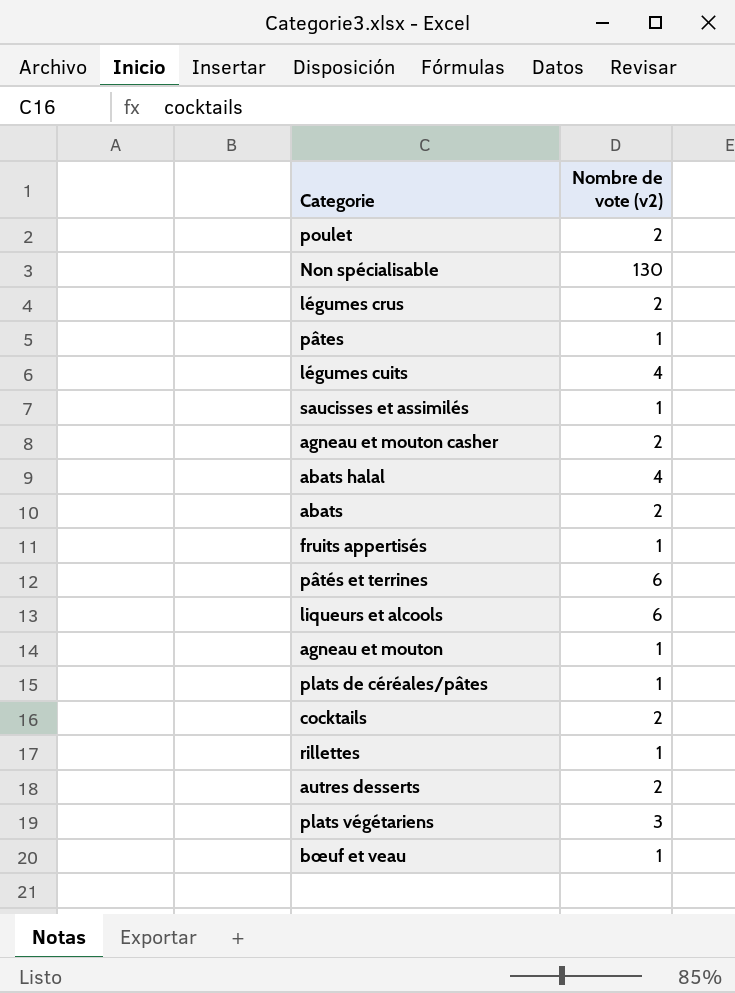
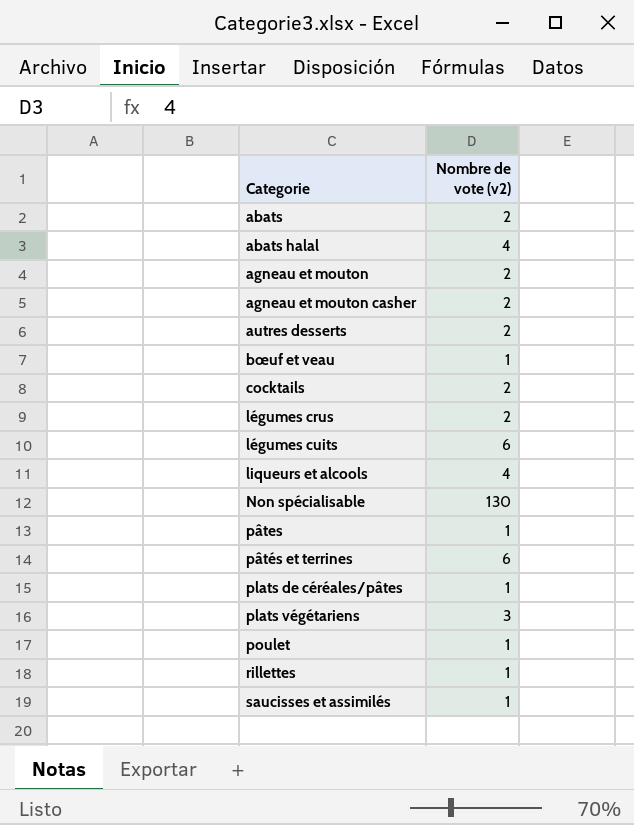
row order: none -> Categorie ascending
row fruits appertisés: 1 -> none
agneau et mouton | Nombre de vote (v2): 1 -> 2
légumes cuits | Nombre de vote (v2): 4 -> 6
liqueurs et alcools | Nombre de vote (v2): 6 -> 4
poulet | Nombre de vote (v2): 2 -> 1

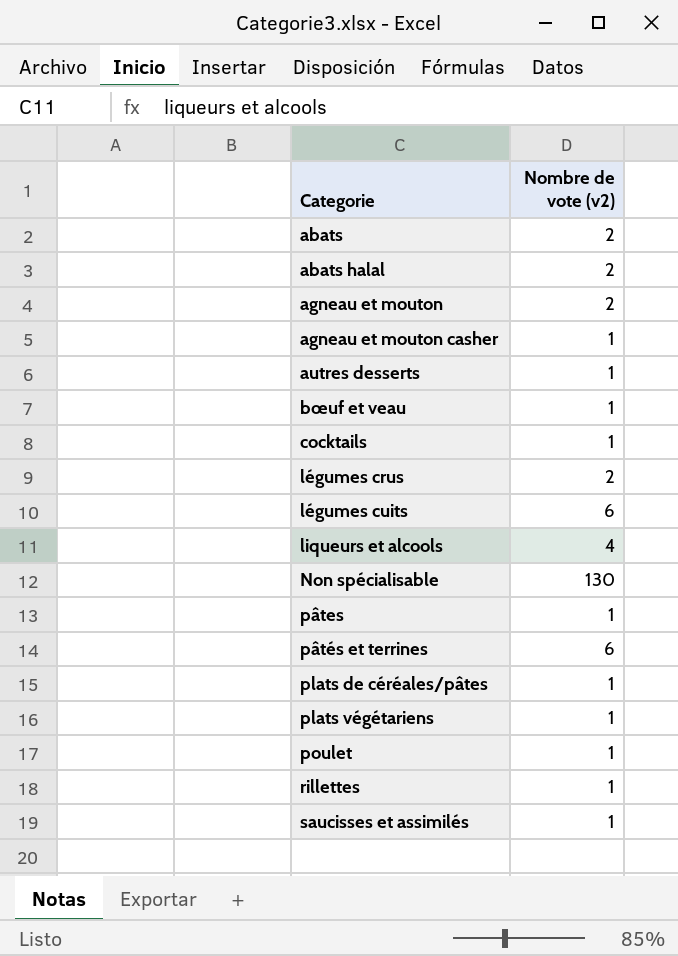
abats halal | Nombre de vote (v2): 4 -> 2
agneau et mouton casher | Nombre de vote (v2): 2 -> 1
autres desserts | Nombre de vote (v2): 2 -> 1
cocktails | Nombre de vote (v2): 2 -> 1
plats végétariens | Nombre de vote (v2): 3 -> 1

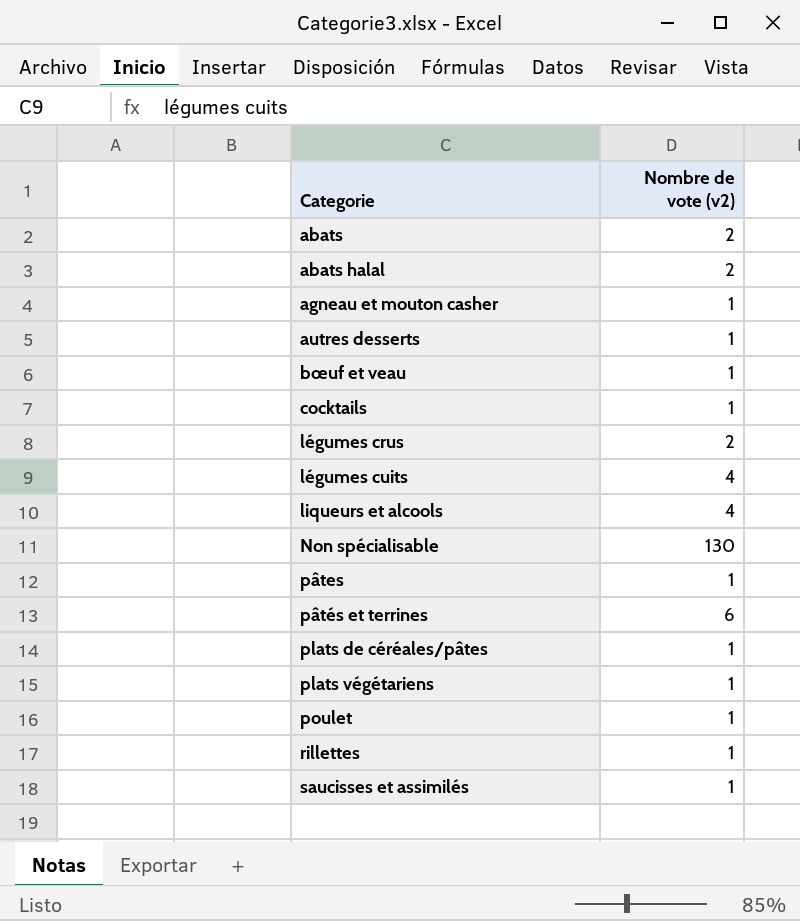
row agneau et mouton: 2 -> none
légumes cuits | Nombre de vote (v2): 6 -> 4

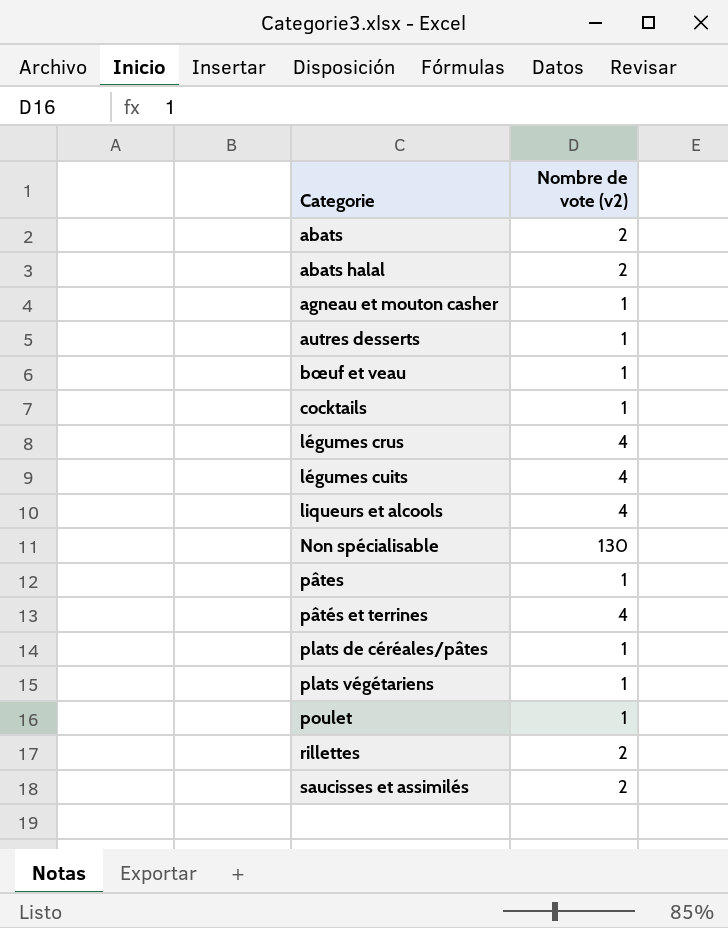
légumes crus | Nombre de vote (v2): 2 -> 4
pâtés et terrines | Nombre de vote (v2): 6 -> 4
rillettes | Nombre de vote (v2): 1 -> 2
saucisses et assimilés | Nombre de vote (v2): 1 -> 2

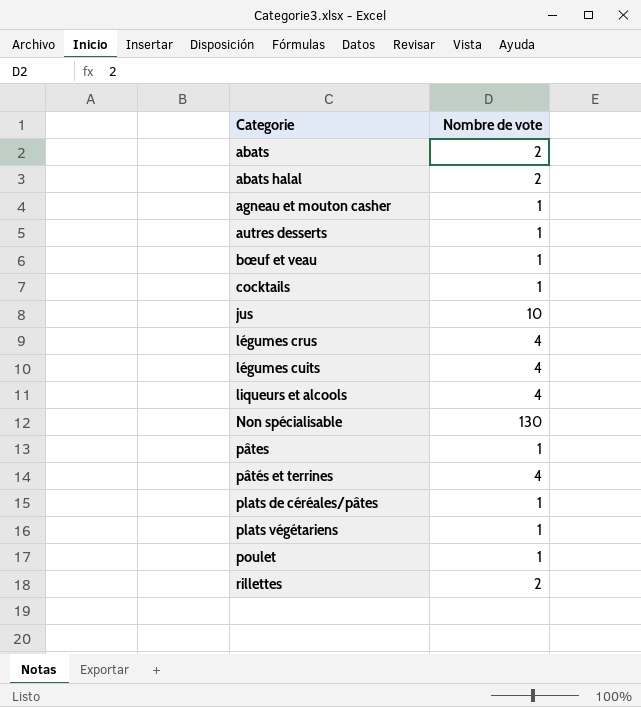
column name: Nombre de vote (v2) -> Nombre de vote
row saucisses et assimilés: 2 -> none
row jus: none -> 10

